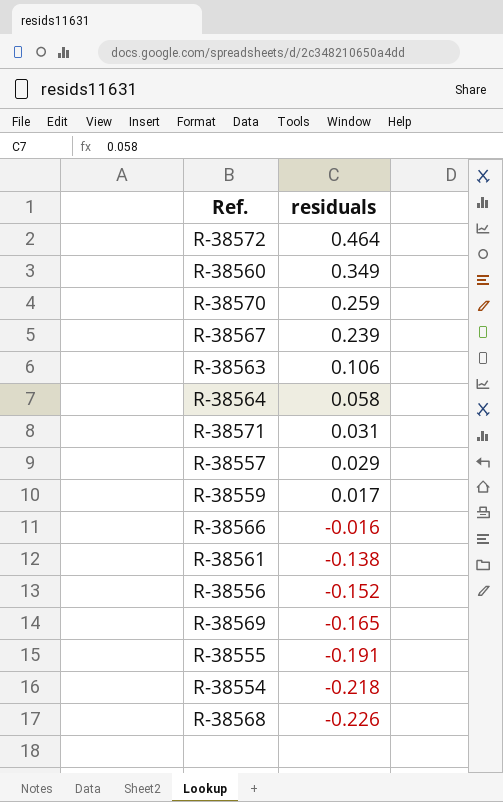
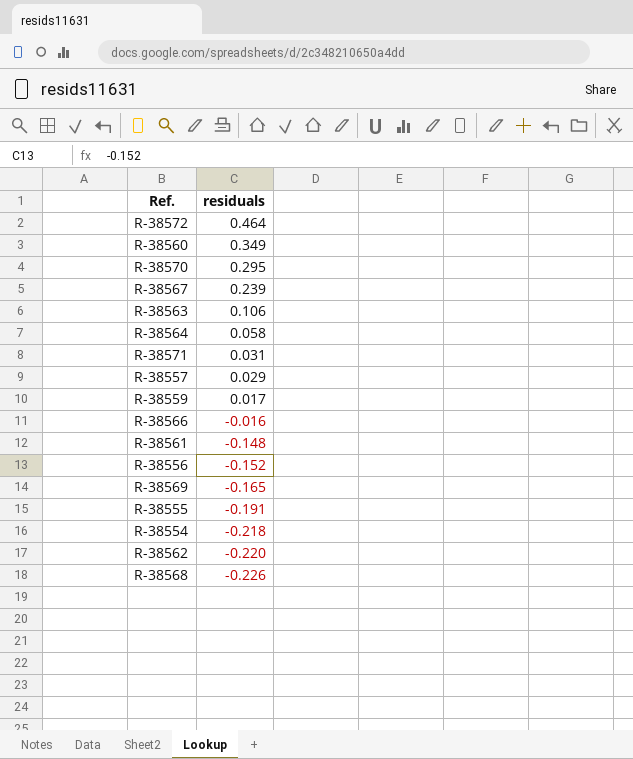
R-38570 | residuals: 0.259 -> 0.295
R-38561 | residuals: -0.138 -> -0.148
row R-38562: none -> -0.220

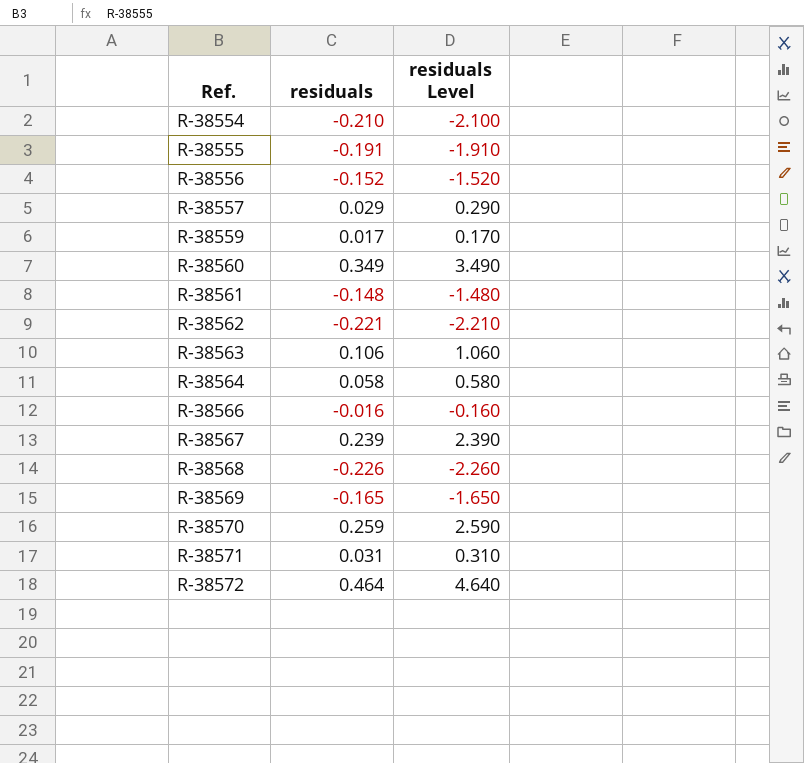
row order: residuals descending -> Ref. ascending
column residuals Level | formula: none -> [residuals] * 10
R-38554 | residuals: -0.218 -> -0.210
R-38562 | residuals: -0.220 -> -0.221
R-38570 | residuals: 0.295 -> 0.259

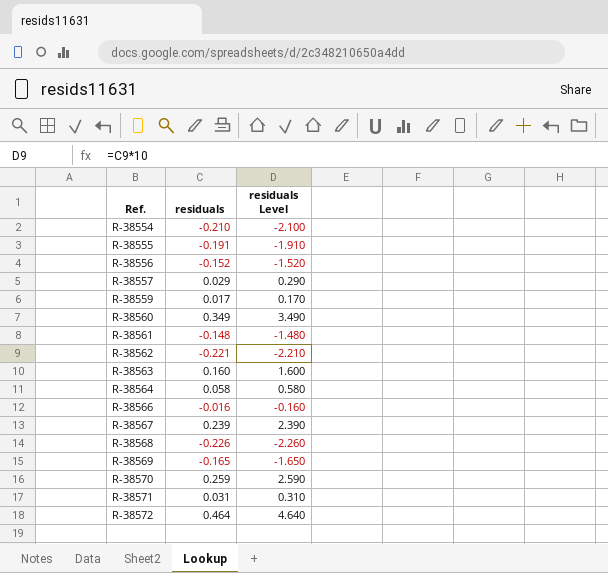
R-38563 | residuals: 0.106 -> 0.160
R-38563 | residuals Level: 1.060 -> 1.600

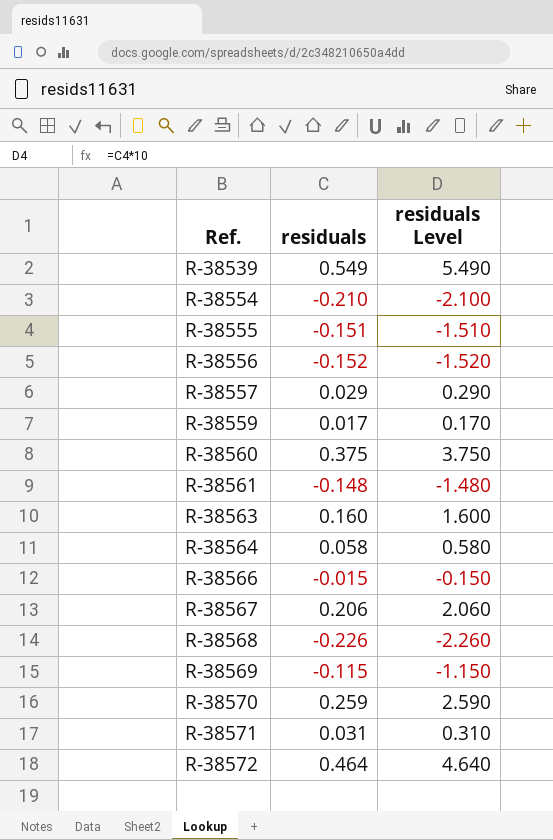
row R-38562: -0.221 | -2.210 -> none
row R-38539: none -> 0.549 | 5.490
R-38555 | residuals: -0.191 -> -0.151
R-38555 | residuals Level: -1.910 -> -1.510
R-38560 | residuals: 0.349 -> 0.375
R-38560 | residuals Level: 3.490 -> 3.750
R-38566 | residuals: -0.016 -> -0.015
R-38566 | residuals Level: -0.160 -> -0.150
R-38567 | residuals: 0.239 -> 0.206
R-38567 | residuals Level: 2.390 -> 2.060
R-38569 | residuals: -0.165 -> -0.115
R-38569 | residuals Level: -1.650 -> -1.150

